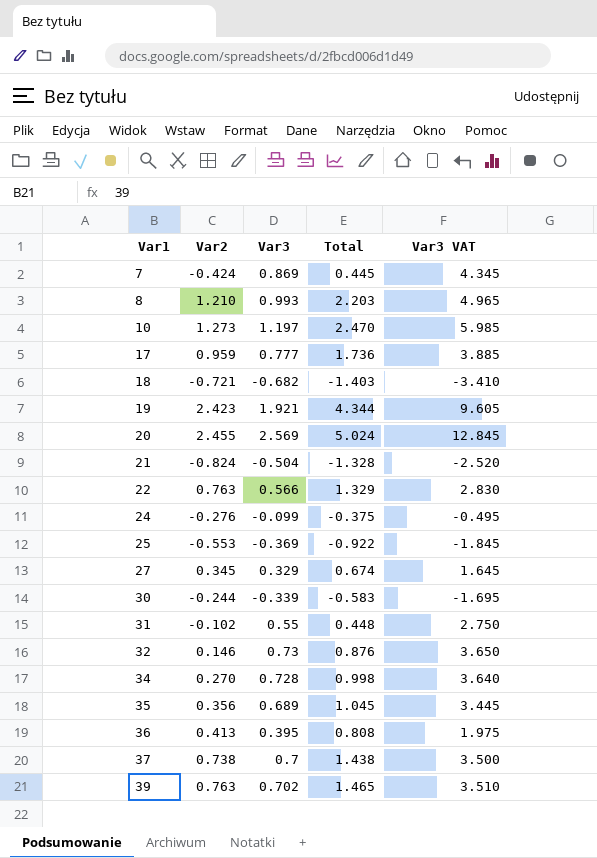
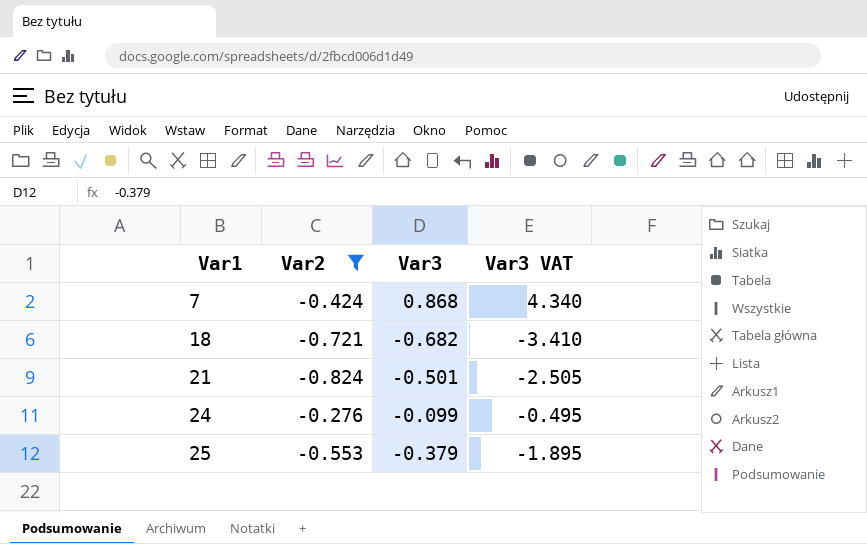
filter: none -> Var2 <= -0.276
column Total | formula: [Var2] + [Var3] -> none
7 | Var3: 0.869 -> 0.868
7 | Var3 VAT: 4.345 -> 4.340
21 | Var3: -0.504 -> -0.501
21 | Var3 VAT: -2.520 -> -2.505
25 | Var3: -0.369 -> -0.379
25 | Var3 VAT: -1.845 -> -1.895

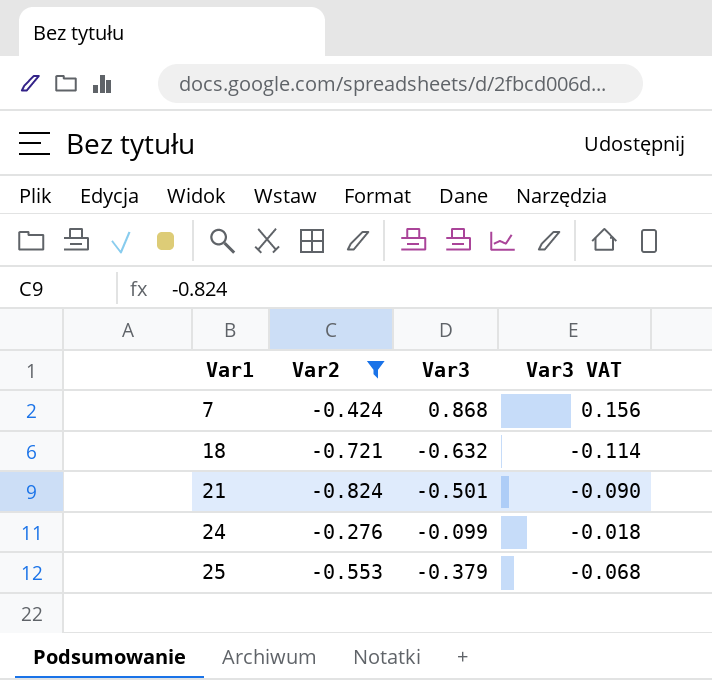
column Var3 VAT | formula: [Var3] * 5 -> [Var3] * 0.18
18 | Var3: -0.682 -> -0.632

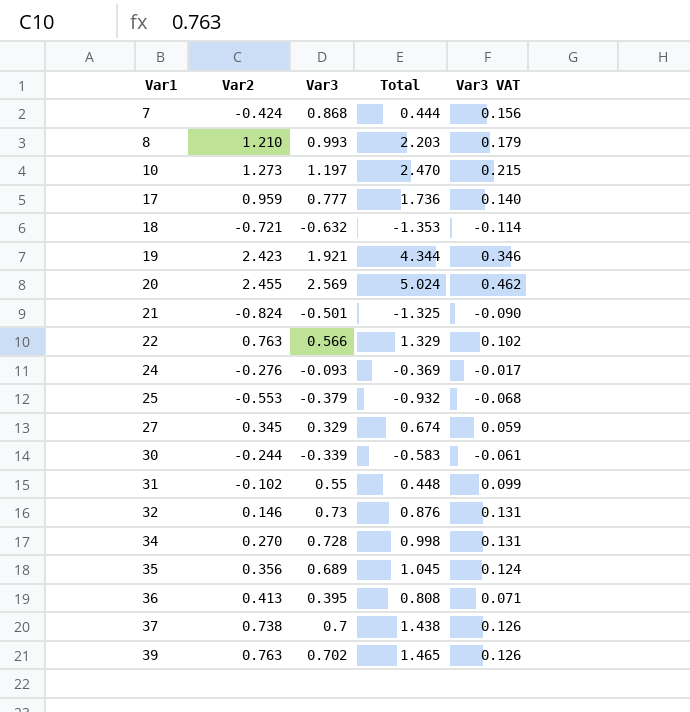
filter: Var2 <= -0.276 -> none
column Total | formula: none -> [Var2] + [Var3]
24 | Var3: -0.099 -> -0.093
24 | Var3 VAT: -0.018 -> -0.017

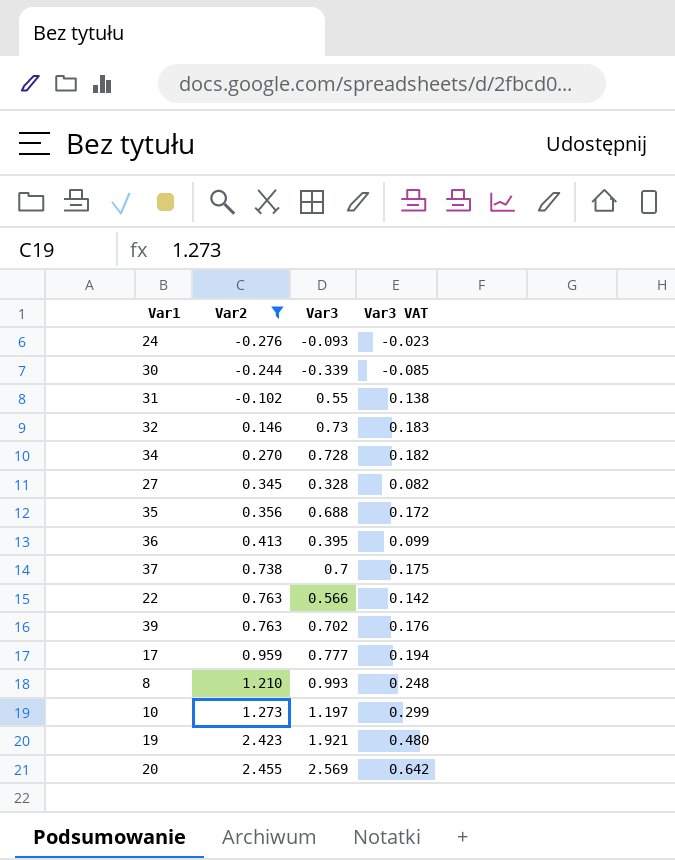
filter: none -> Var2 >= -0.276
row order: Var1 ascending -> Var2 ascending
column Total | formula: [Var2] + [Var3] -> none
column Var3 VAT | formula: [Var3] * 0.18 -> [Var3] * 0.25
27 | Var3: 0.329 -> 0.328
35 | Var3: 0.689 -> 0.688

